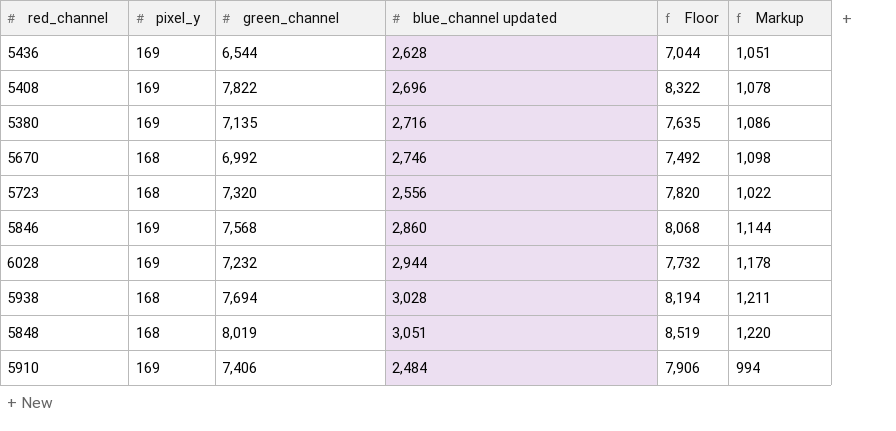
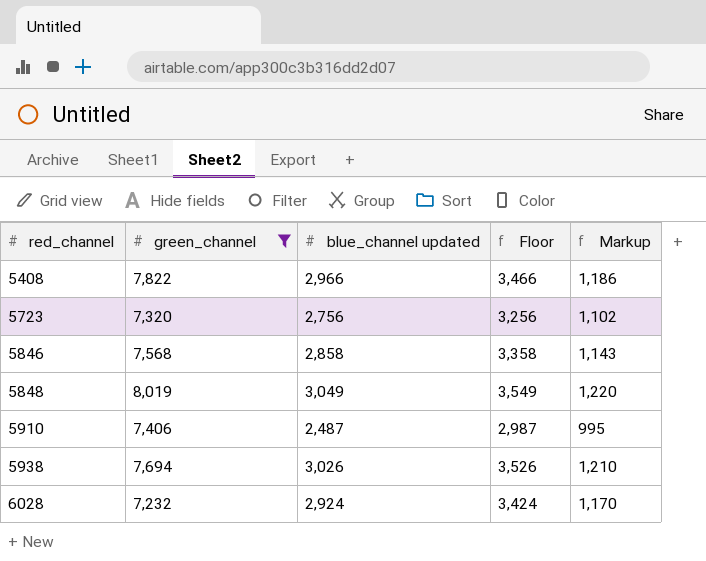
filter: none -> green_channel >= 7,232
row order: none -> red_channel ascending
column pixel_y | position: 2 -> none
column Floor | formula: [green_channel] + 500 -> [blue_channel updated] + 500
5408 | blue_channel updated: 2,696 -> 2,966
5408 | Markup: 1,078 -> 1,186
5723 | blue_channel updated: 2,556 -> 2,756
5723 | Markup: 1,022 -> 1,102
5846 | blue_channel updated: 2,860 -> 2,858
5846 | Markup: 1,144 -> 1,143
5848 | blue_channel updated: 3,051 -> 3,049
5910 | blue_channel updated: 2,484 -> 2,487
5910 | Markup: 994 -> 995
5938 | blue_channel updated: 3,028 -> 3,026
5938 | Markup: 1,211 -> 1,210
6028 | blue_channel updated: 2,944 -> 2,924
6028 | Markup: 1,178 -> 1,170

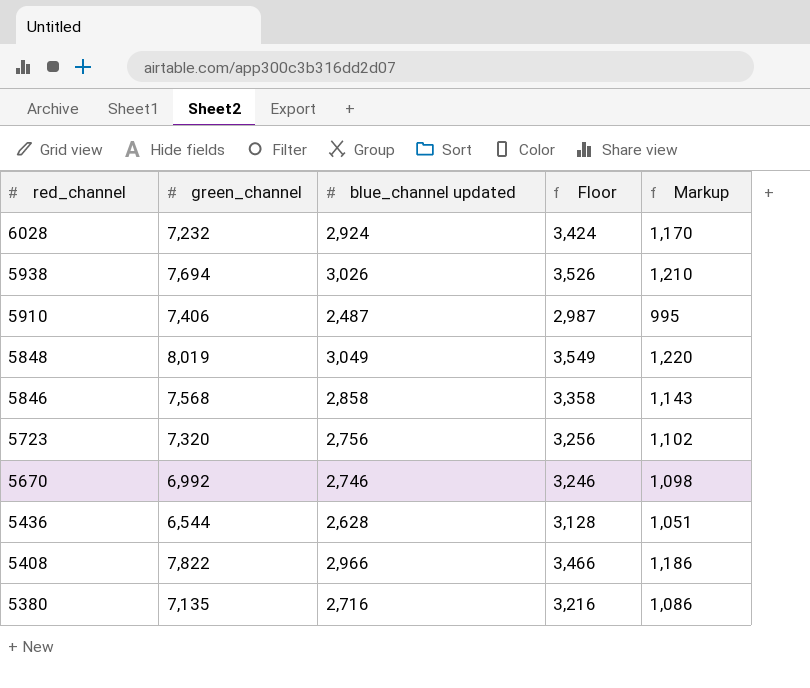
filter: green_channel >= 7,232 -> none
row order: red_channel ascending -> red_channel descending

